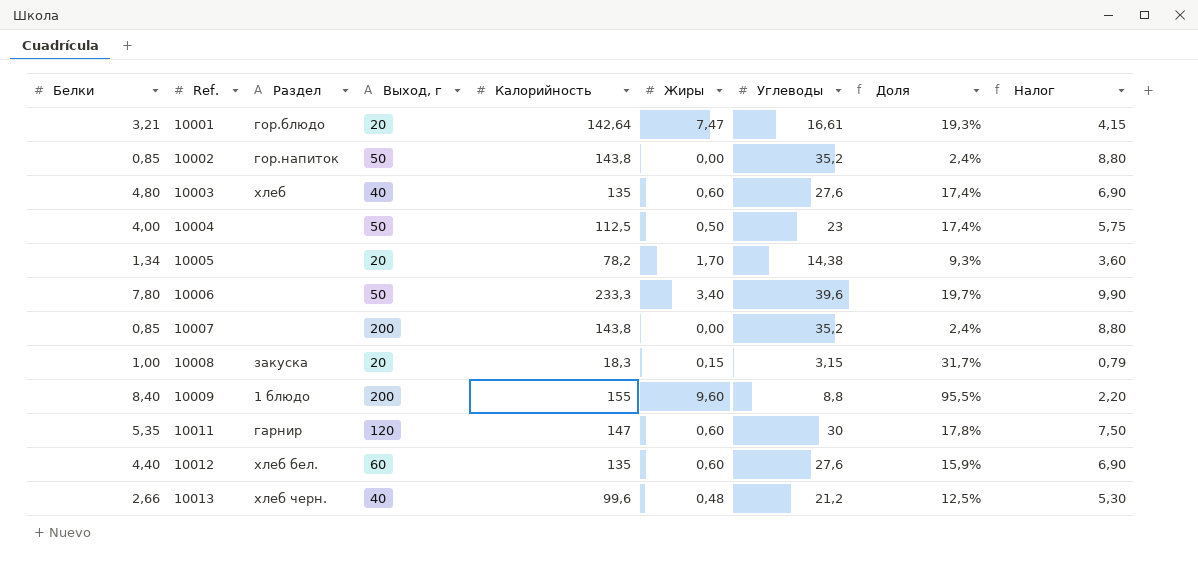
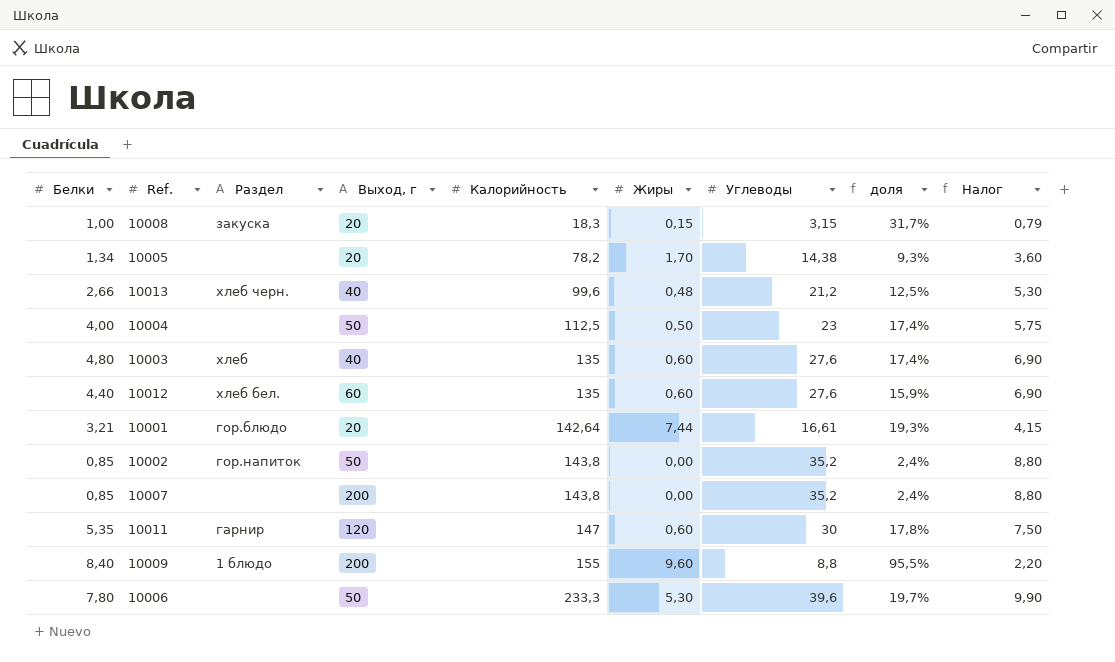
row order: Ref. ascending -> Калорийность ascending
column name: Доля -> доля
10001 | Жиры: 7,47 -> 7,44
10006 | Жиры: 3,40 -> 5,30

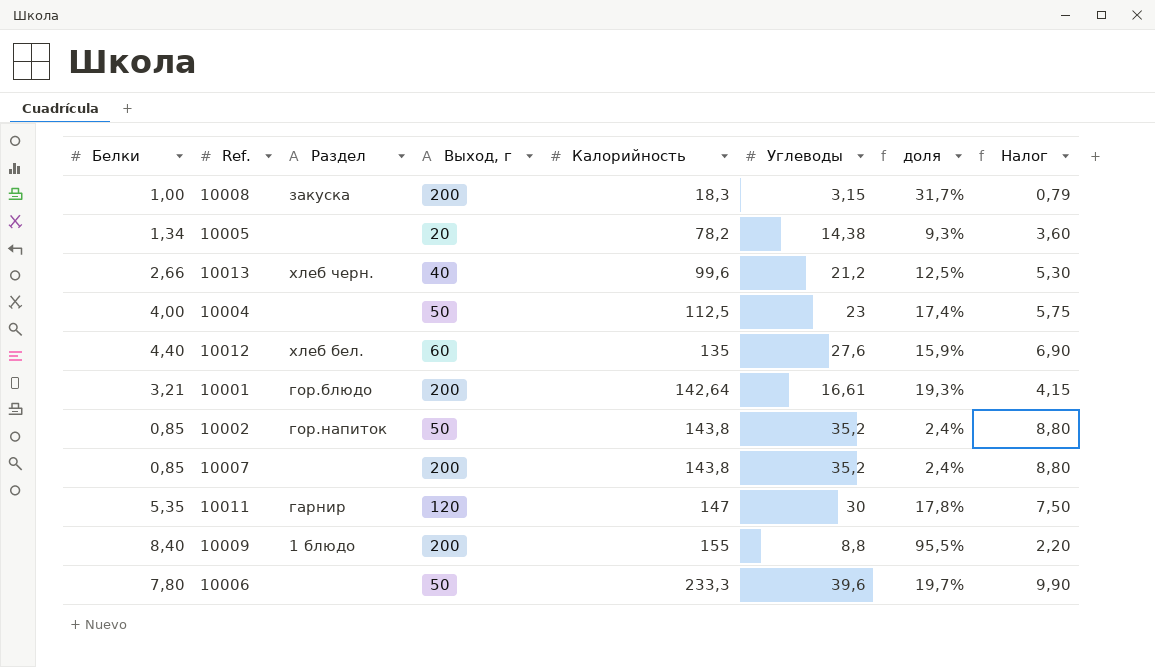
column Жиры | position: 6 -> none
row 10003: 4,80 | хлеб | 40 | 135 | 0,60 | 27,6 | 17,4% | 6,90 -> none
10008 | Выход, г: 20 -> 200
10001 | Выход, г: 20 -> 200

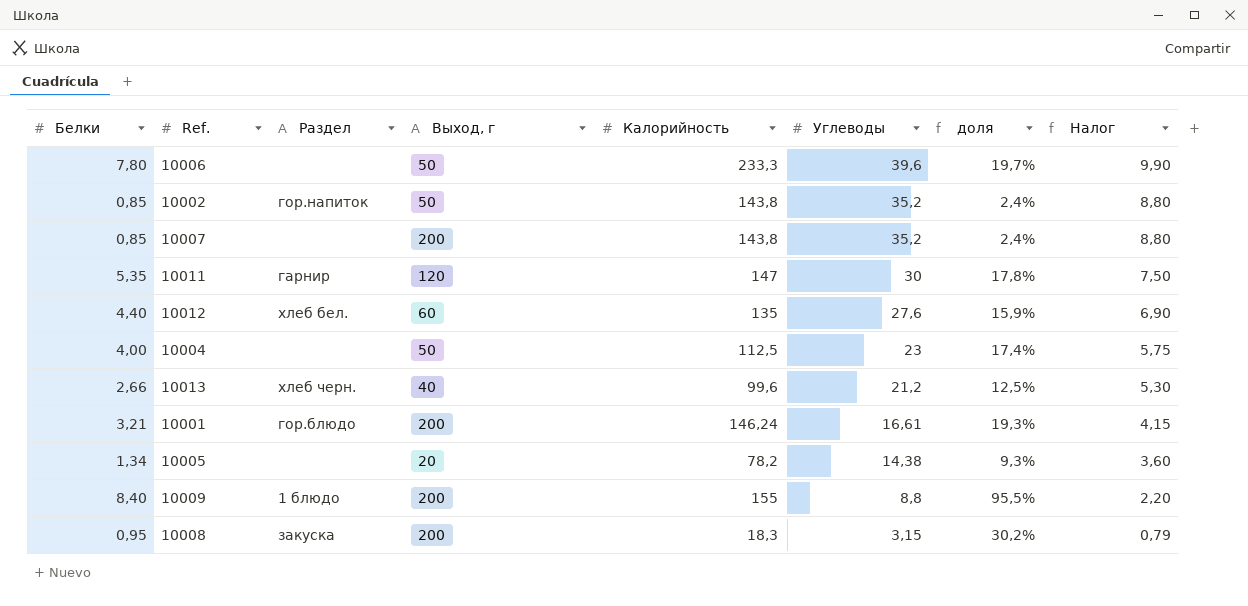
row order: Калорийность ascending -> Углеводы descending
10001 | Калорийность: 142,64 -> 146,24
10008 | Белки: 1,00 -> 0,95
10008 | доля: 31,7% -> 30,2%

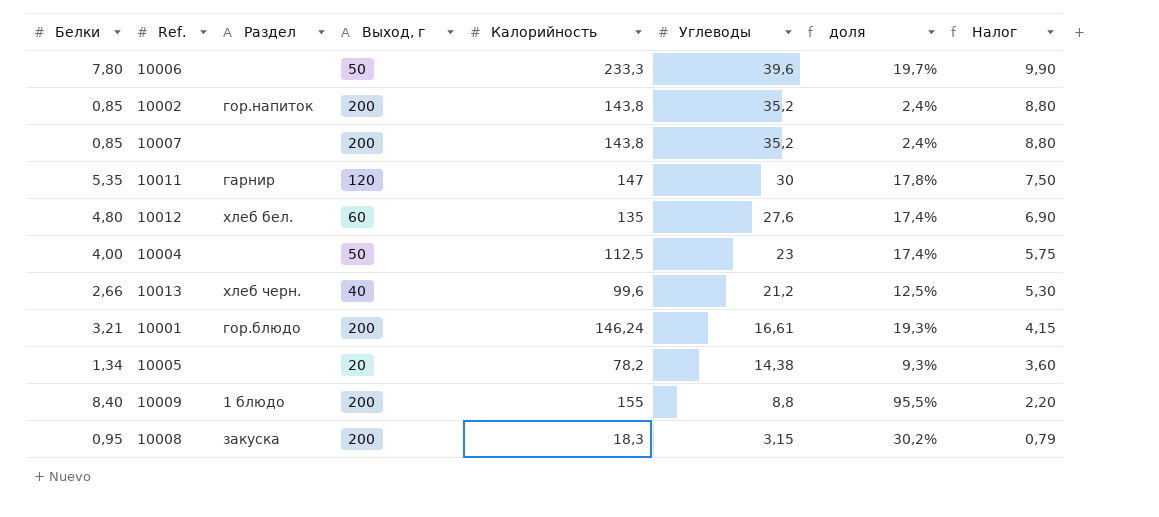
10002 | Выход, г: 50 -> 200
10012 | Белки: 4,40 -> 4,80
10012 | доля: 15,9% -> 17,4%

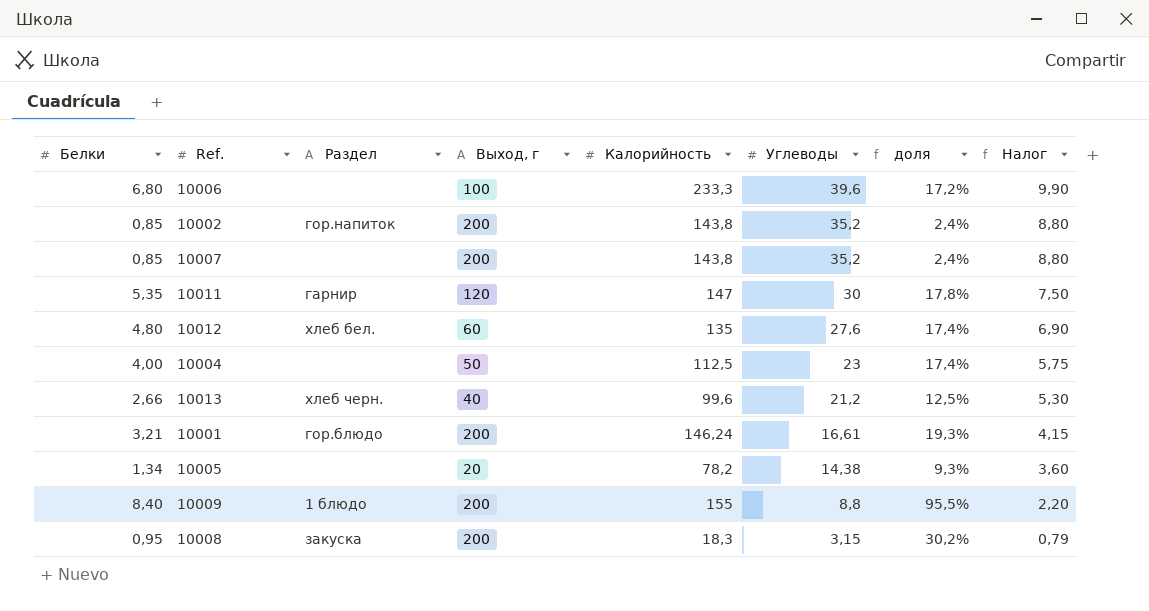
10006 | Белки: 7,80 -> 6,80
10006 | Выход, г: 50 -> 100
10006 | доля: 19,7% -> 17,2%

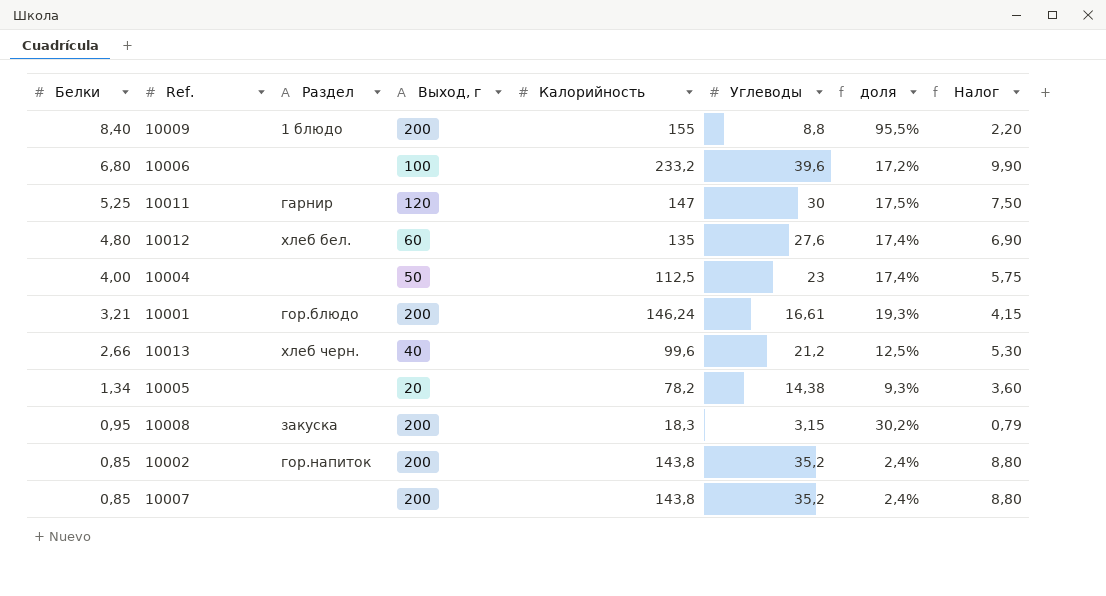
row order: Углеводы descending -> Белки descending
10006 | Калорийность: 233,3 -> 233,2
10011 | Белки: 5,35 -> 5,25
10011 | доля: 17,8% -> 17,5%

